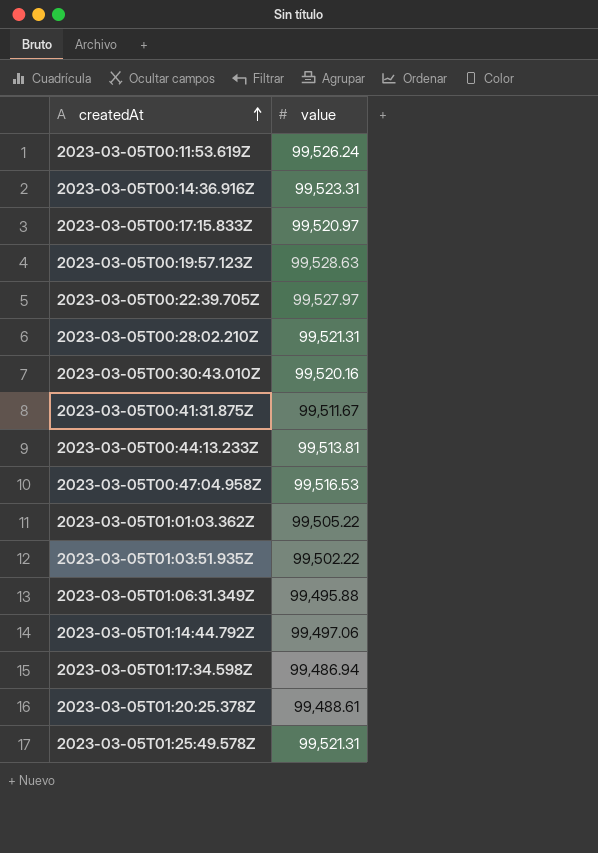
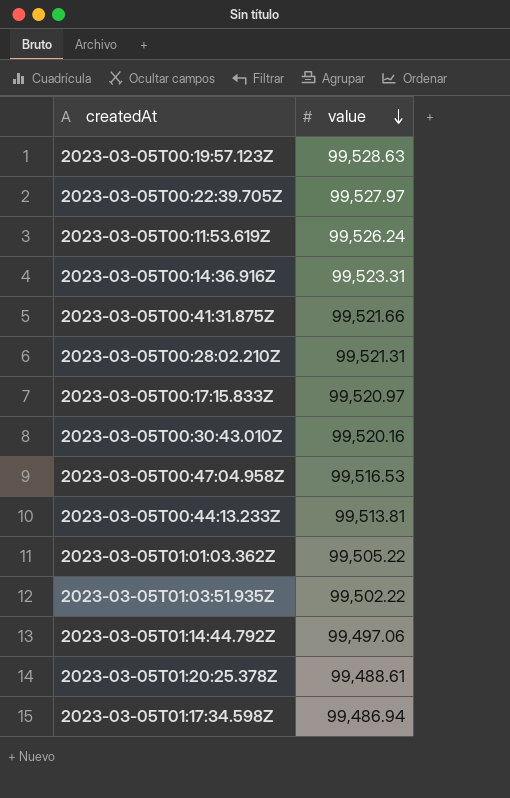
row order: createdAt ascending -> value descending
row 2023-03-05T01:06:31.349Z: 99,495.88 -> none
row 2023-03-05T01:25:49.578Z: 99,521.31 -> none
2023-03-05T00:41:31.875Z | value: 99,511.67 -> 99,521.66

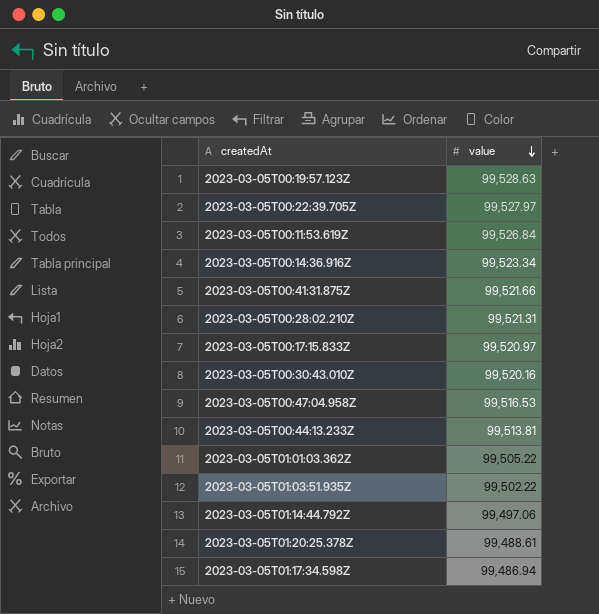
2023-03-05T00:11:53.619Z | value: 99,526.24 -> 99,526.84
2023-03-05T00:14:36.916Z | value: 99,523.31 -> 99,523.34

